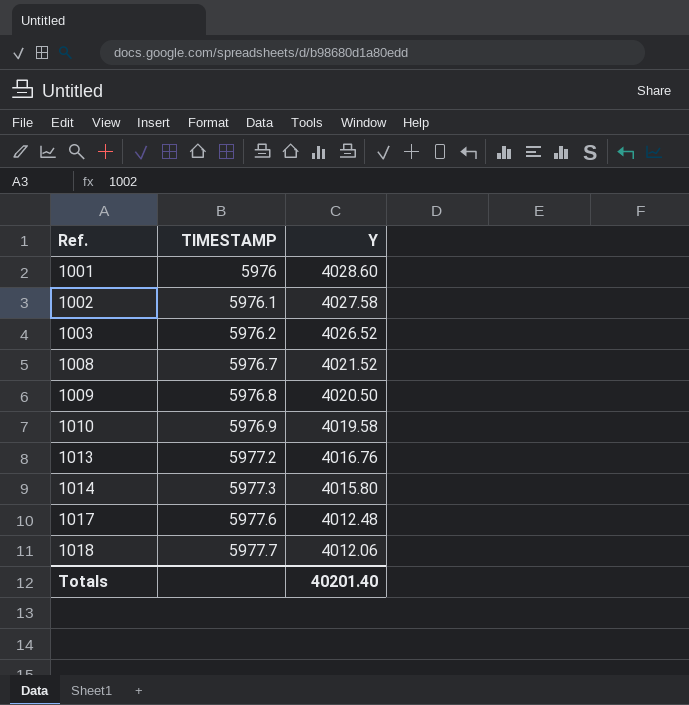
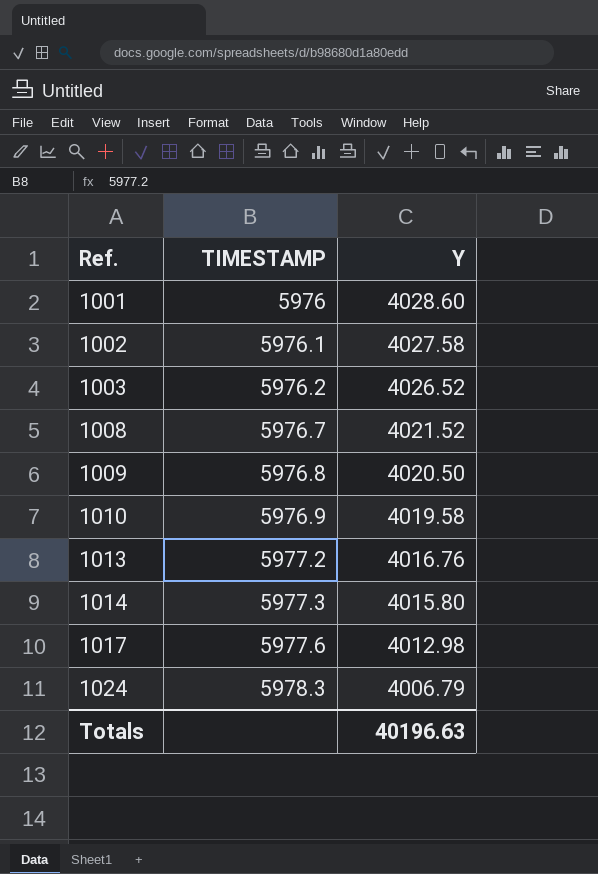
row 1018: 5977.7 | 4012.06 -> none
1017 | Y: 4012.48 -> 4012.98
row 1024: none -> 5978.3 | 4006.79
Totals | Y: 40201.40 -> 40196.63

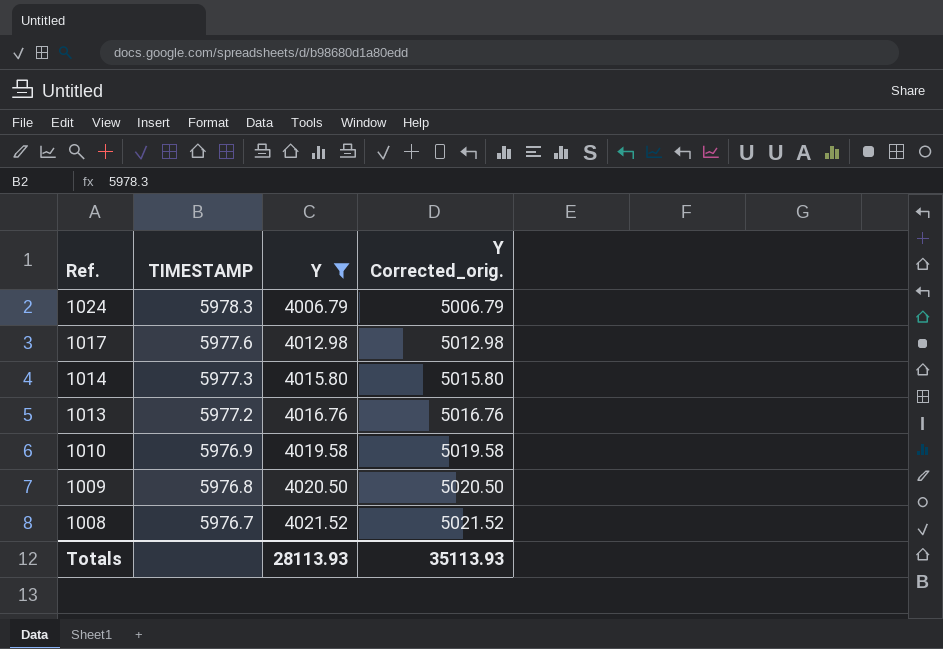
filter: none -> Y <= 4021.52
row order: Ref. ascending -> Ref. descending
column Y Corrected_orig. | formula: none -> [Y] + 1000
Totals | Y: 40196.63 -> 28113.93

